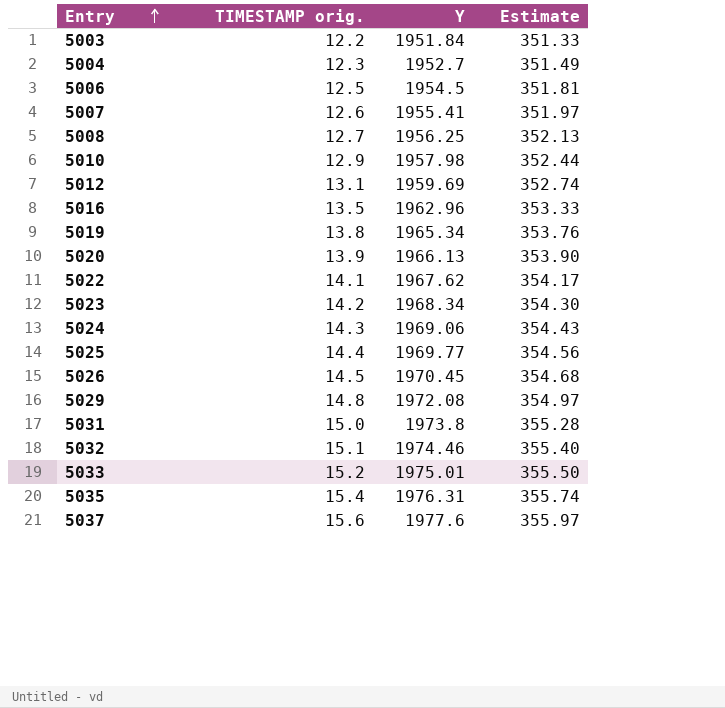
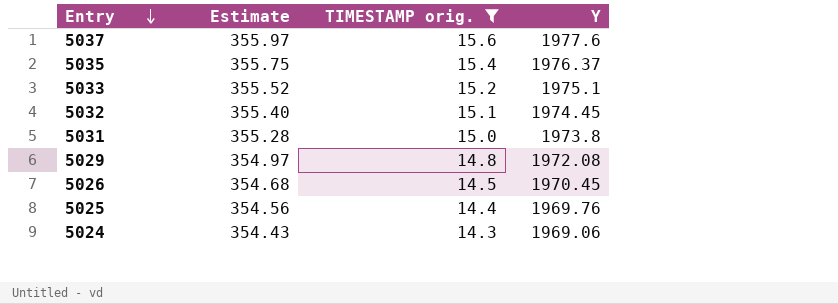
filter: none -> TIMESTAMP orig. >= 14.3
row order: Entry ascending -> Entry descending
column Estimate | position: 4 -> 2
5035 | Estimate: 355.74 -> 355.75
5035 | Y: 1976.31 -> 1976.37
5033 | Estimate: 355.50 -> 355.52
5033 | Y: 1975.01 -> 1975.1
5032 | Y: 1974.46 -> 1974.45
5025 | Y: 1969.77 -> 1969.76

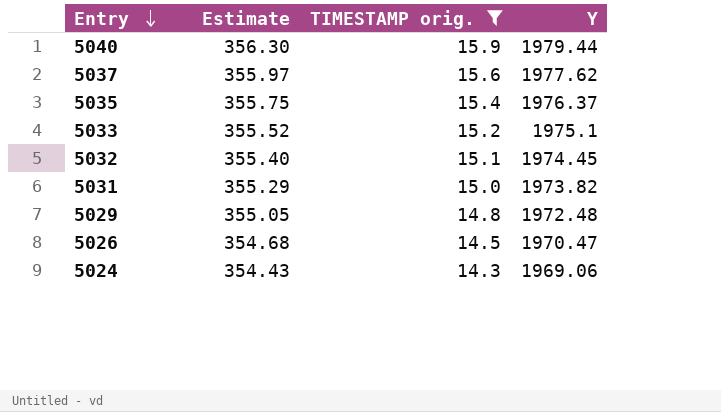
row 5025: 354.56 | 14.4 | 1969.76 -> none
row 5040: none -> 356.30 | 15.9 | 1979.44
5037 | Y: 1977.6 -> 1977.62
5031 | Estimate: 355.28 -> 355.29
5031 | Y: 1973.8 -> 1973.82
5029 | Estimate: 354.97 -> 355.05
5029 | Y: 1972.08 -> 1972.48
5026 | Y: 1970.45 -> 1970.47

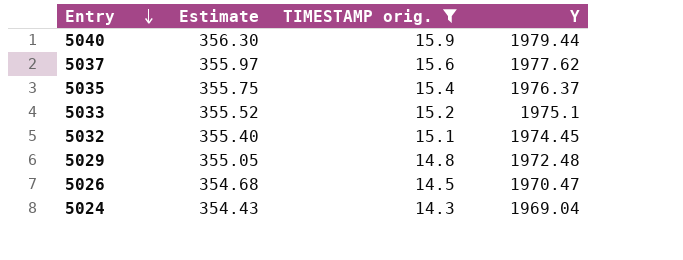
row 5031: 355.29 | 15.0 | 1973.82 -> none
5024 | Y: 1969.06 -> 1969.04

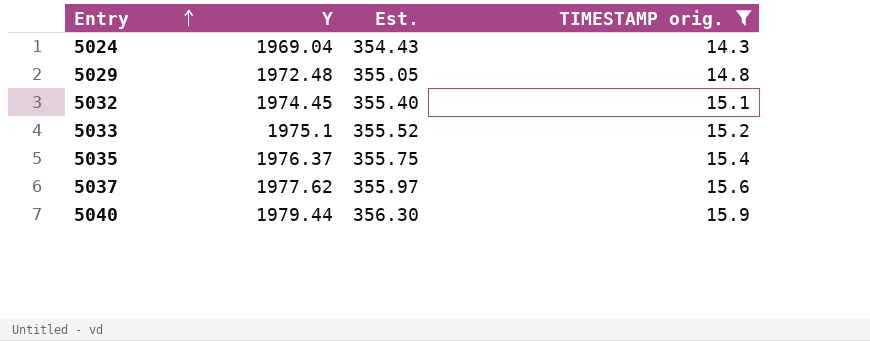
row order: Entry descending -> Entry ascending
column Y | position: 4 -> 2
column name: Estimate -> Est.
row 5026: 354.68 | 14.5 | 1970.47 -> none

